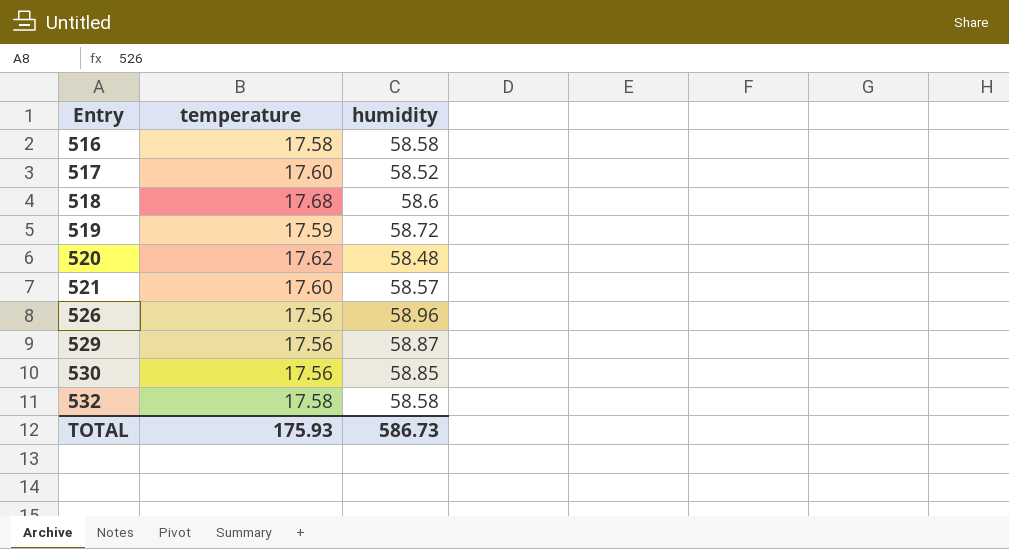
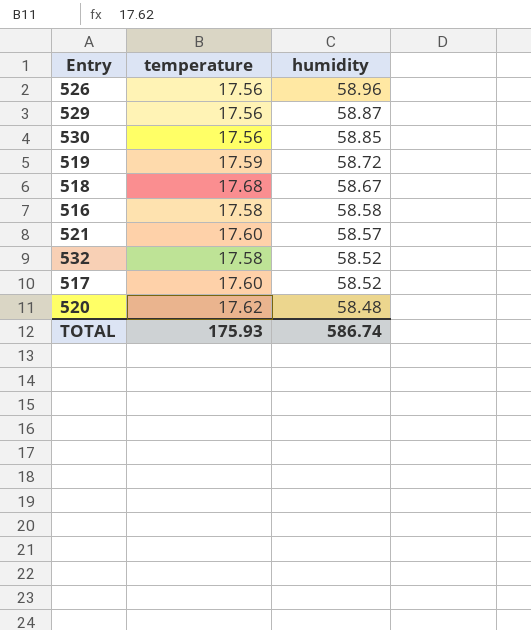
row order: Entry ascending -> humidity descending
518 | humidity: 58.6 -> 58.67
532 | humidity: 58.58 -> 58.52
TOTAL | humidity: 586.73 -> 586.74

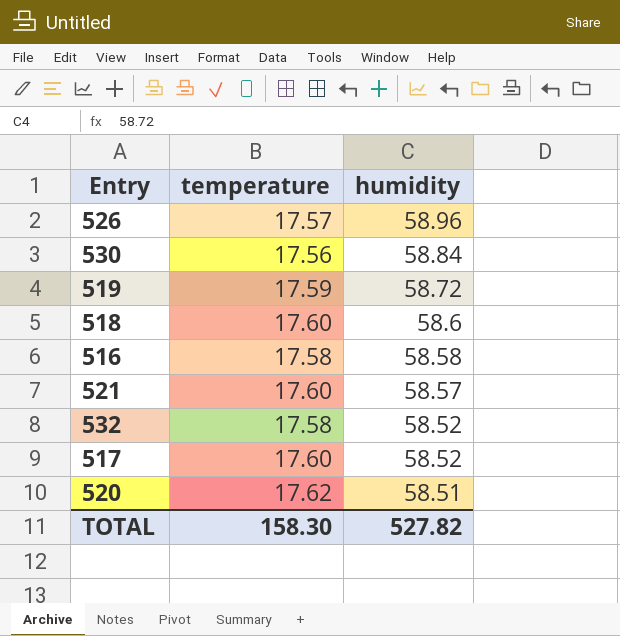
row 529: 17.56 | 58.87 -> none
526 | temperature: 17.56 -> 17.57
530 | humidity: 58.85 -> 58.84
518 | temperature: 17.68 -> 17.60
518 | humidity: 58.67 -> 58.6
520 | humidity: 58.48 -> 58.51
TOTAL | temperature: 175.93 -> 158.30
TOTAL | humidity: 586.74 -> 527.82

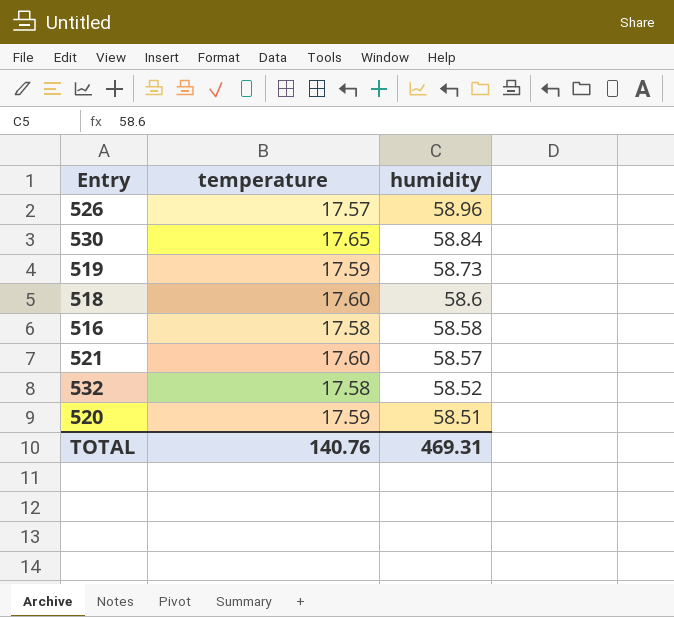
row 517: 17.60 | 58.52 -> none
530 | temperature: 17.56 -> 17.65
519 | humidity: 58.72 -> 58.73
520 | temperature: 17.62 -> 17.59
TOTAL | temperature: 158.30 -> 140.76
TOTAL | humidity: 527.82 -> 469.31

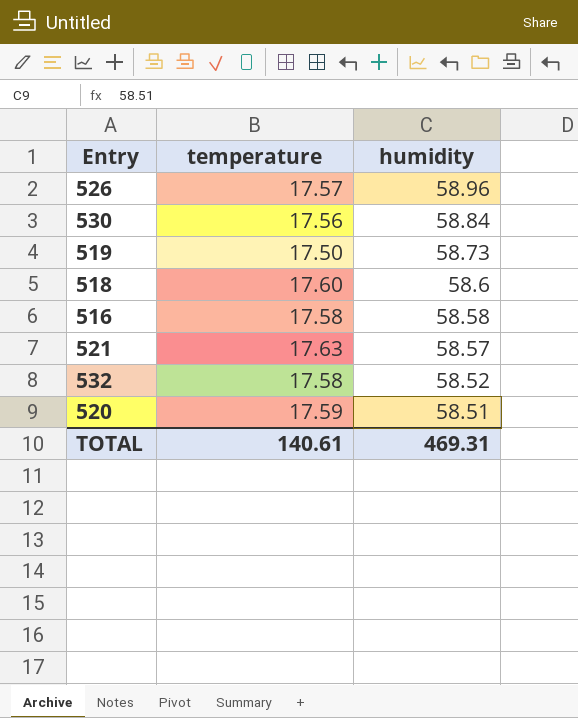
530 | temperature: 17.65 -> 17.56
519 | temperature: 17.59 -> 17.50
521 | temperature: 17.60 -> 17.63
TOTAL | temperature: 140.76 -> 140.61

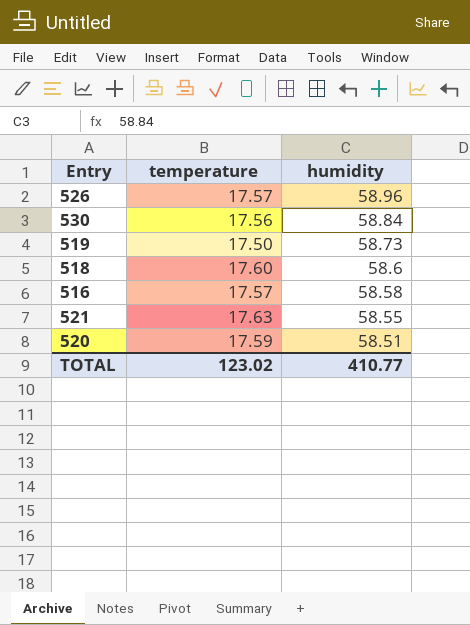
row 532: 17.58 | 58.52 -> none
516 | temperature: 17.58 -> 17.57
521 | humidity: 58.57 -> 58.55
TOTAL | temperature: 140.61 -> 123.02
TOTAL | humidity: 469.31 -> 410.77

